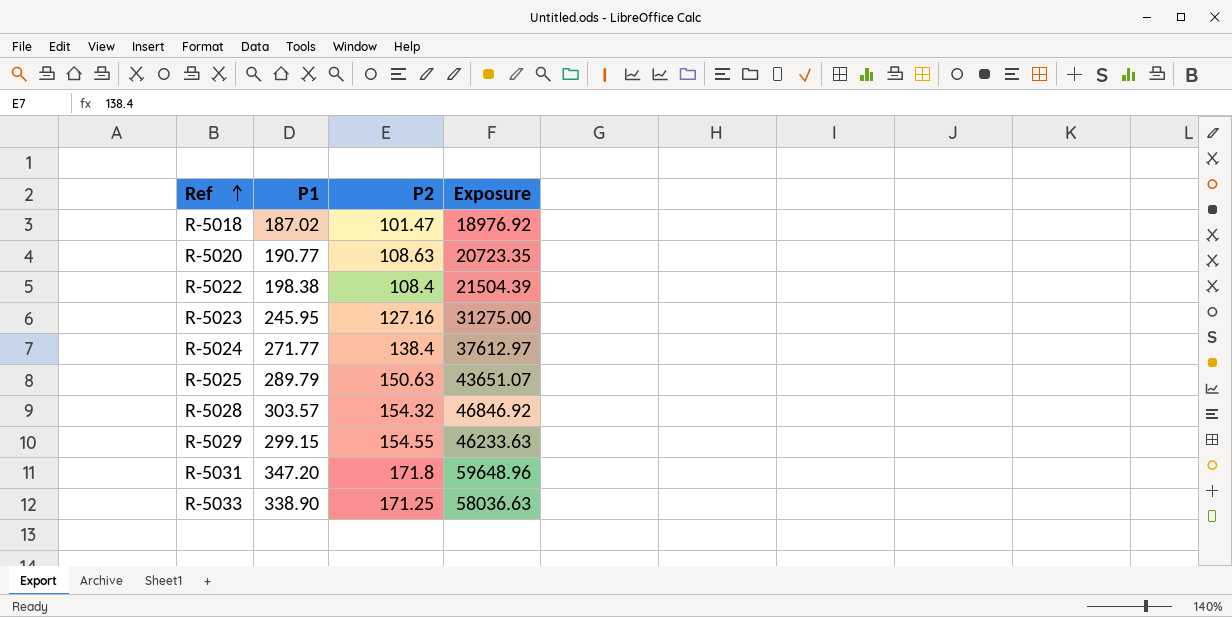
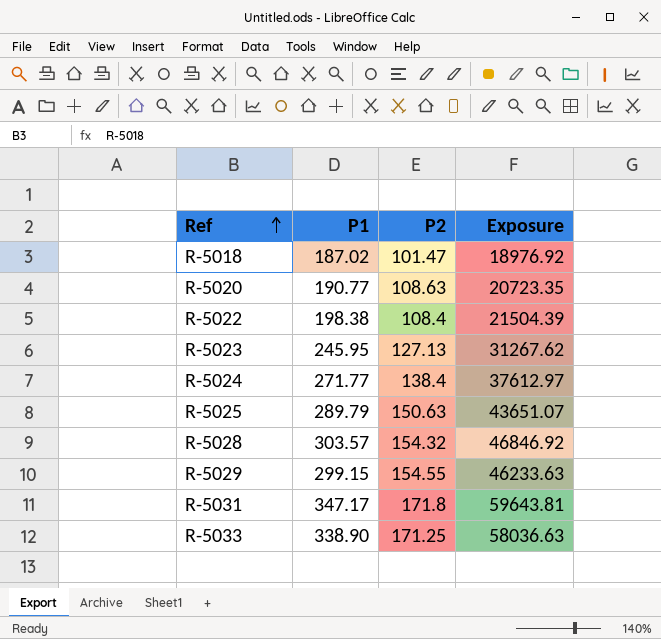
R-5023 | P2: 127.16 -> 127.13
R-5023 | Exposure: 31275.00 -> 31267.62
R-5031 | P1: 347.20 -> 347.17
R-5031 | Exposure: 59648.96 -> 59643.81

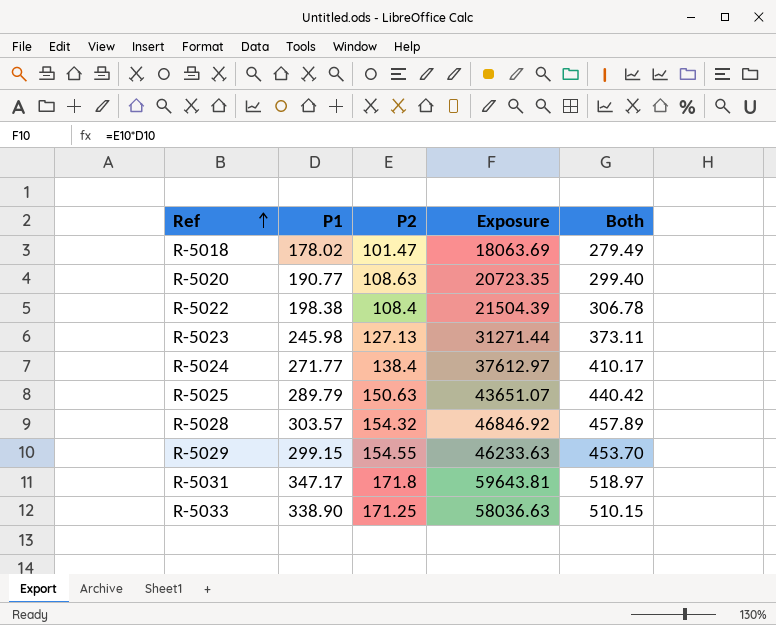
column Both | formula: none -> [P1] + [P2]
R-5018 | P1: 187.02 -> 178.02
R-5018 | Exposure: 18976.92 -> 18063.69
R-5023 | P1: 245.95 -> 245.98
R-5023 | Exposure: 31267.62 -> 31271.44

